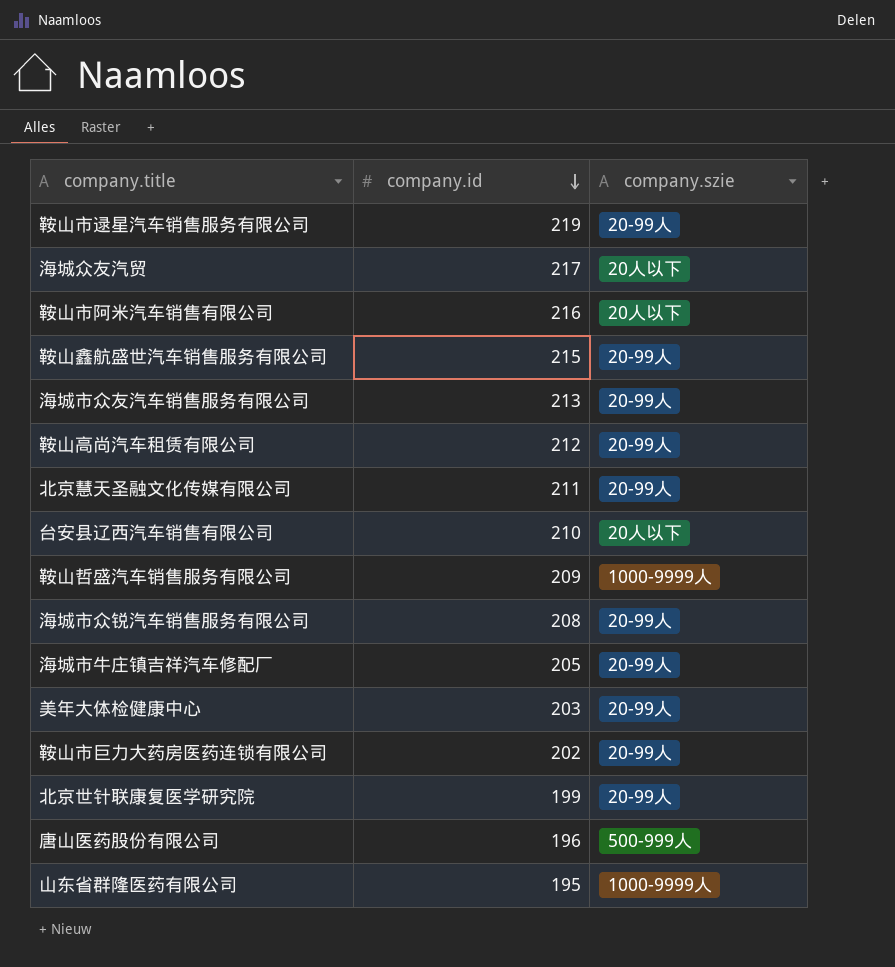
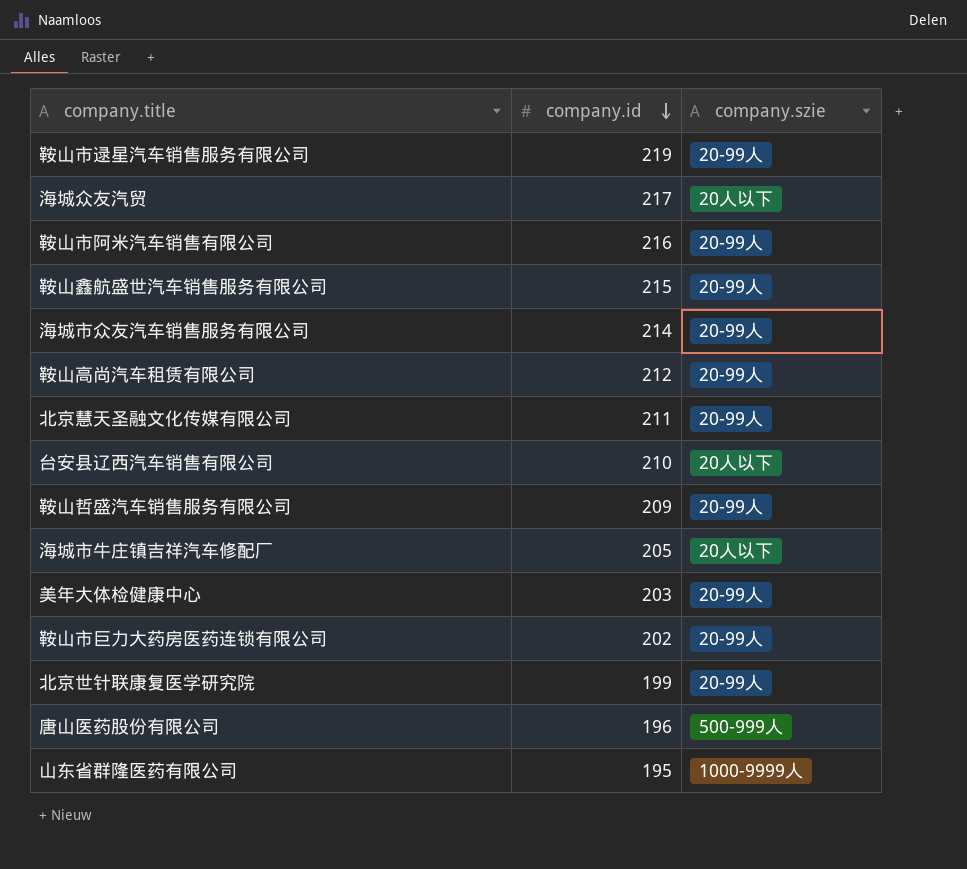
row 海城市众锐汽车销售服务有限公司: 208 | 20-99人 -> none
鞍山市阿米汽车销售有限公司 | company.szie: 20人以下 -> 20-99人
海城市众友汽车销售服务有限公司 | company.id: 213 -> 214
鞍山哲盛汽车销售服务有限公司 | company.szie: 1000-9999人 -> 20-99人
海城市牛庄镇吉祥汽车修配厂 | company.szie: 20-99人 -> 20人以下

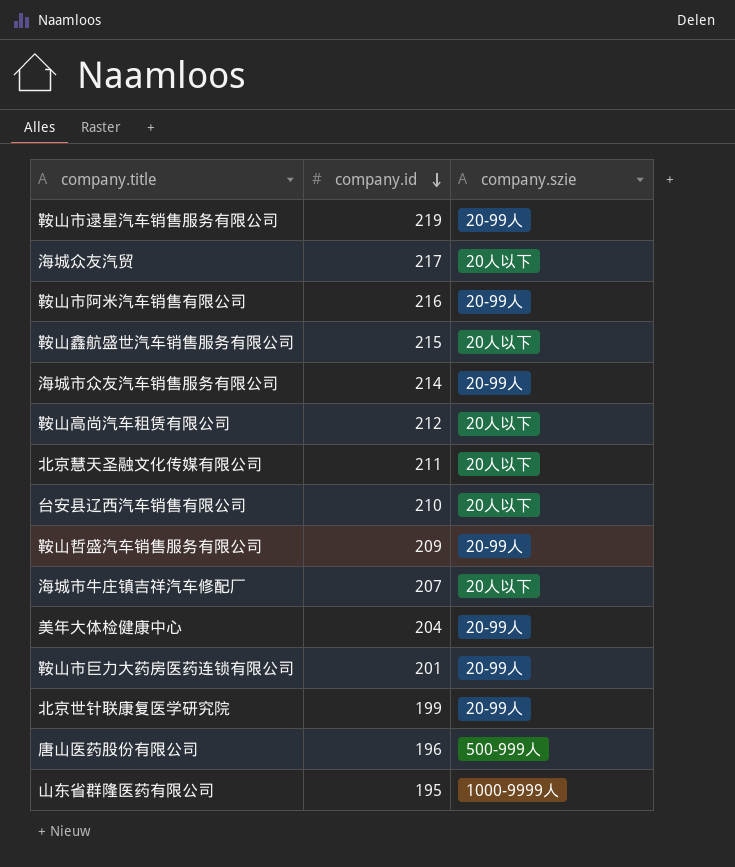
鞍山鑫航盛世汽车销售服务有限公司 | company.szie: 20-99人 -> 20人以下
鞍山高尚汽车租赁有限公司 | company.szie: 20-99人 -> 20人以下
北京慧天圣融文化传媒有限公司 | company.szie: 20-99人 -> 20人以下
海城市牛庄镇吉祥汽车修配厂 | company.id: 205 -> 207
美年大体检健康中心 | company.id: 203 -> 204
鞍山市巨力大药房医药连锁有限公司 | company.id: 202 -> 201

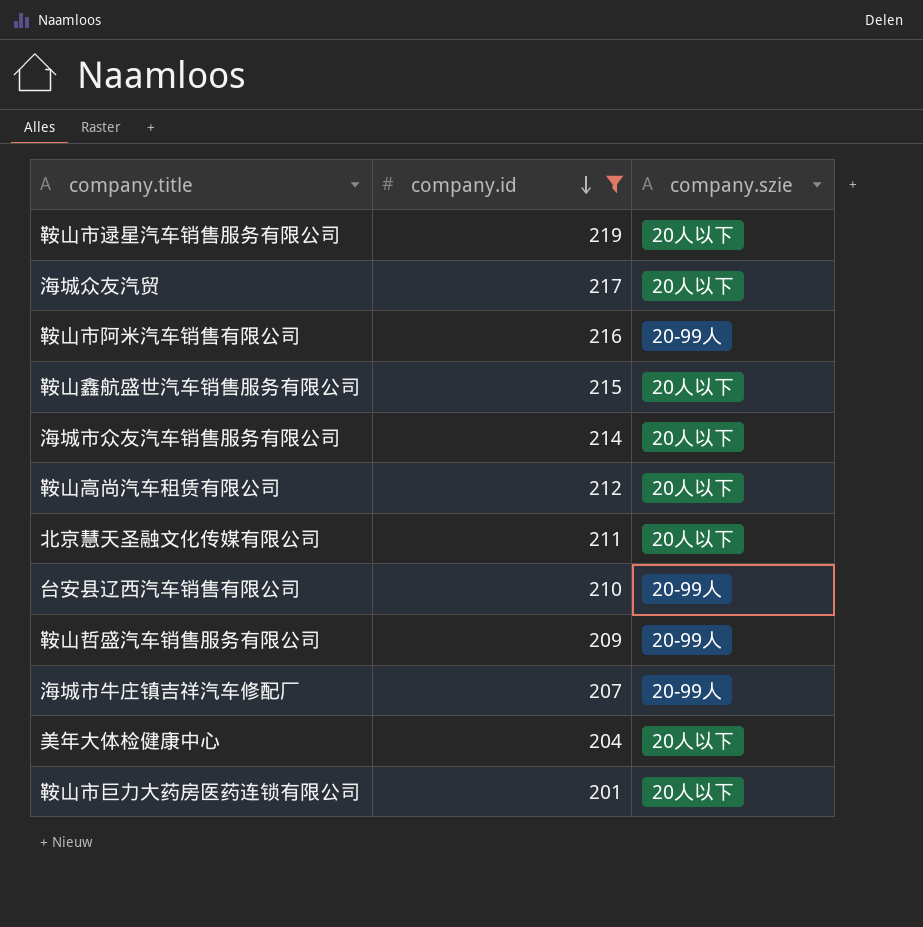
filter: none -> company.id >= 201
鞍山市逯星汽车销售服务有限公司 | company.szie: 20-99人 -> 20人以下
海城市众友汽车销售服务有限公司 | company.szie: 20-99人 -> 20人以下
台安县辽西汽车销售有限公司 | company.szie: 20人以下 -> 20-99人
海城市牛庄镇吉祥汽车修配厂 | company.szie: 20人以下 -> 20-99人
美年大体检健康中心 | company.szie: 20-99人 -> 20人以下
鞍山市巨力大药房医药连锁有限公司 | company.szie: 20-99人 -> 20人以下

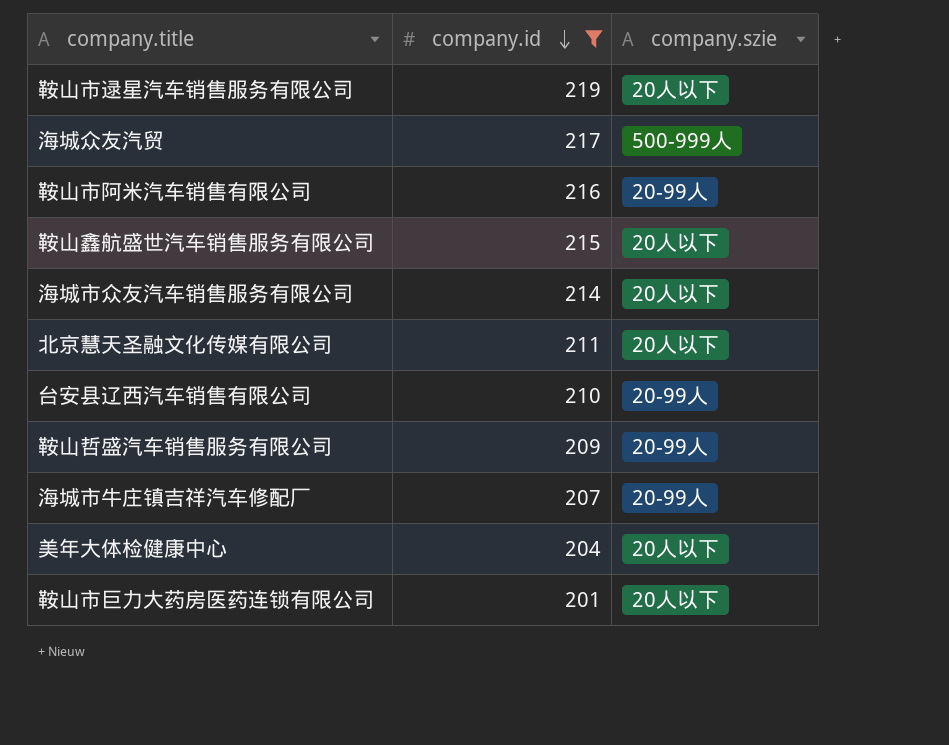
row 鞍山高尚汽车租赁有限公司: 212 | 20人以下 -> none
海城众友汽贸 | company.szie: 20人以下 -> 500-999人

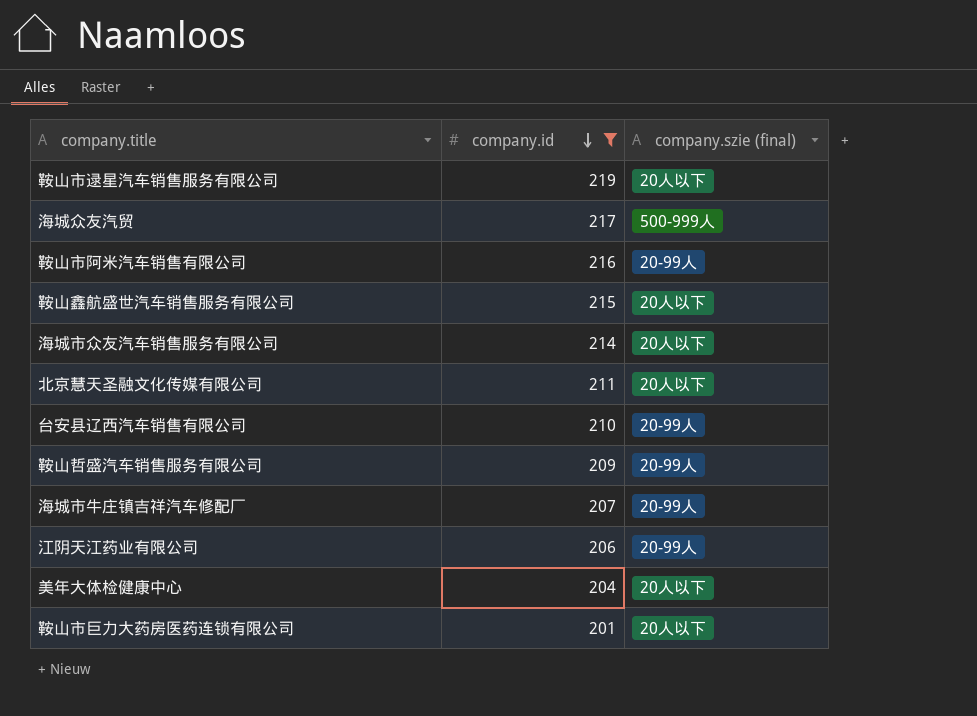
column name: company.szie -> company.szie (final)
row 江阴天江药业有限公司: none -> 206 | 20-99人

